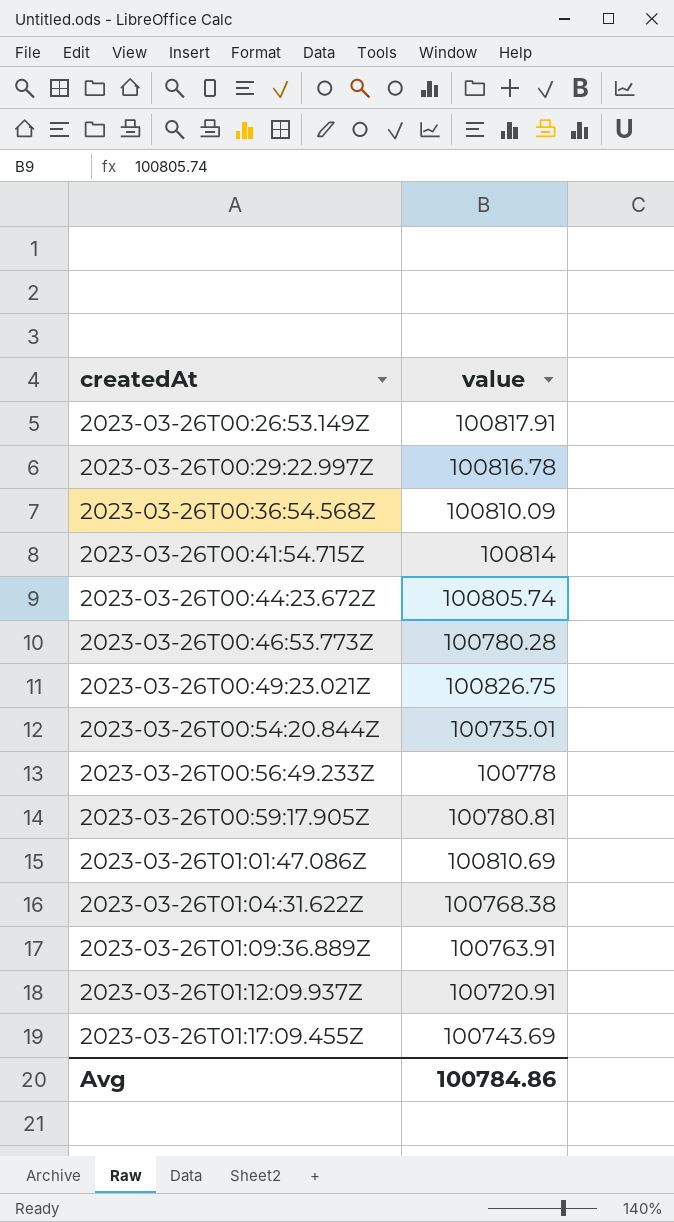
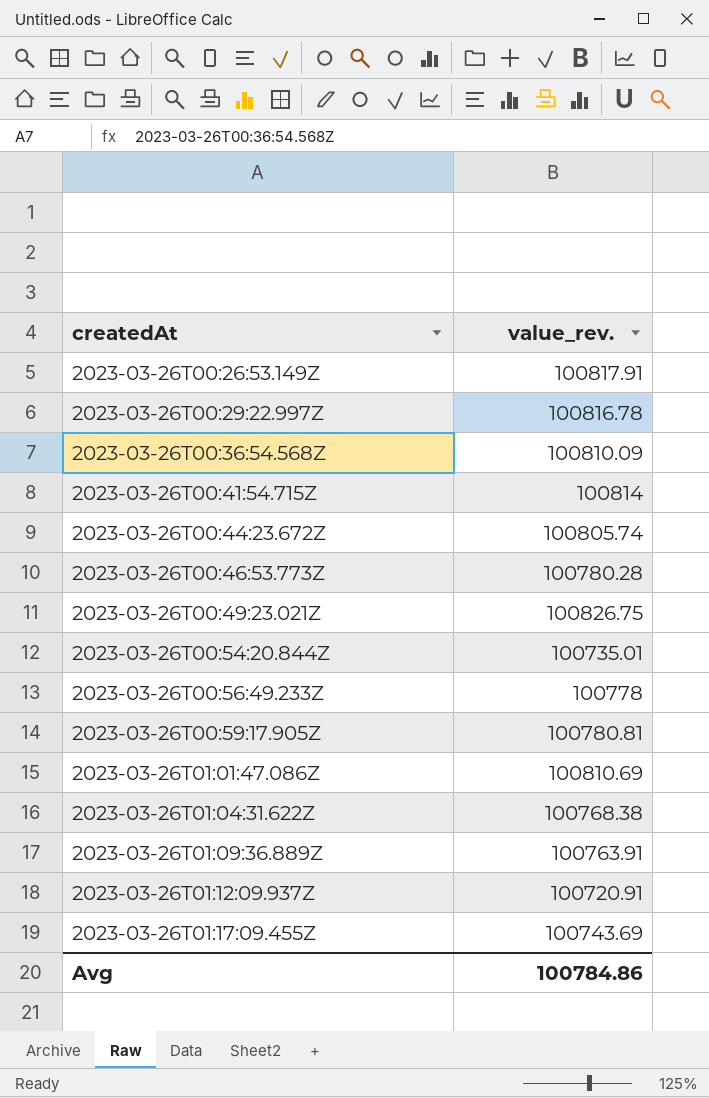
column name: value -> value_rev.

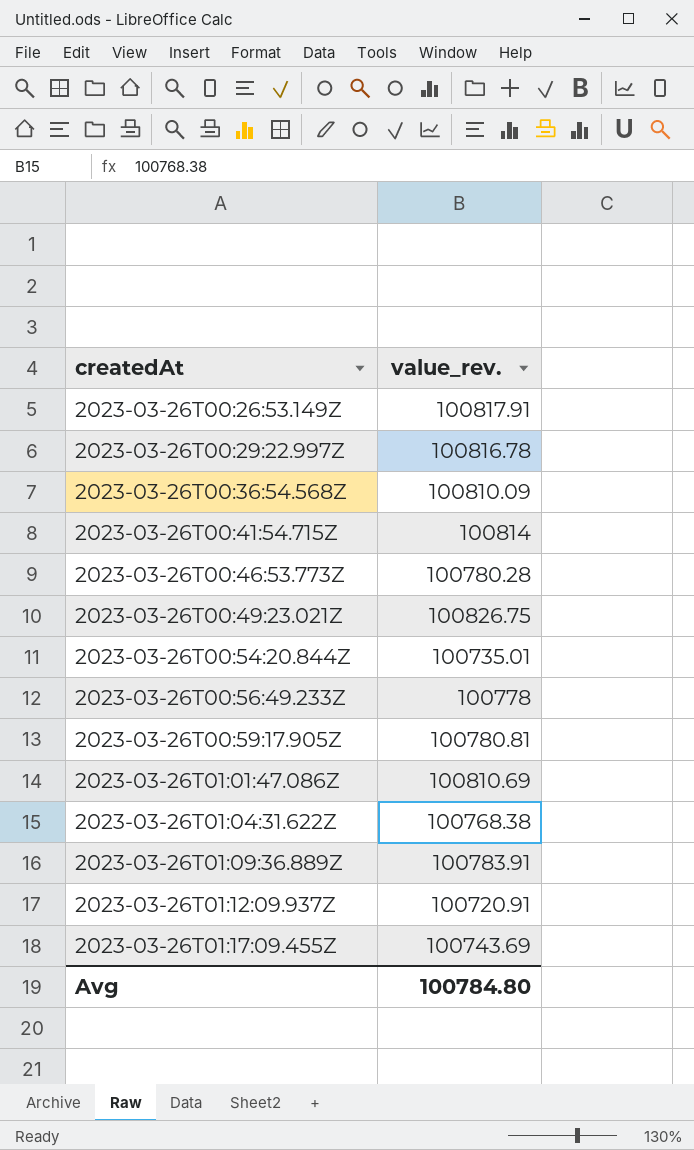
row 2023-03-26T00:44:23.672Z: 100805.74 -> none
2023-03-26T01:09:36.889Z | value_rev.: 100763.91 -> 100783.91
Avg | value_rev.: 100784.86 -> 100784.80

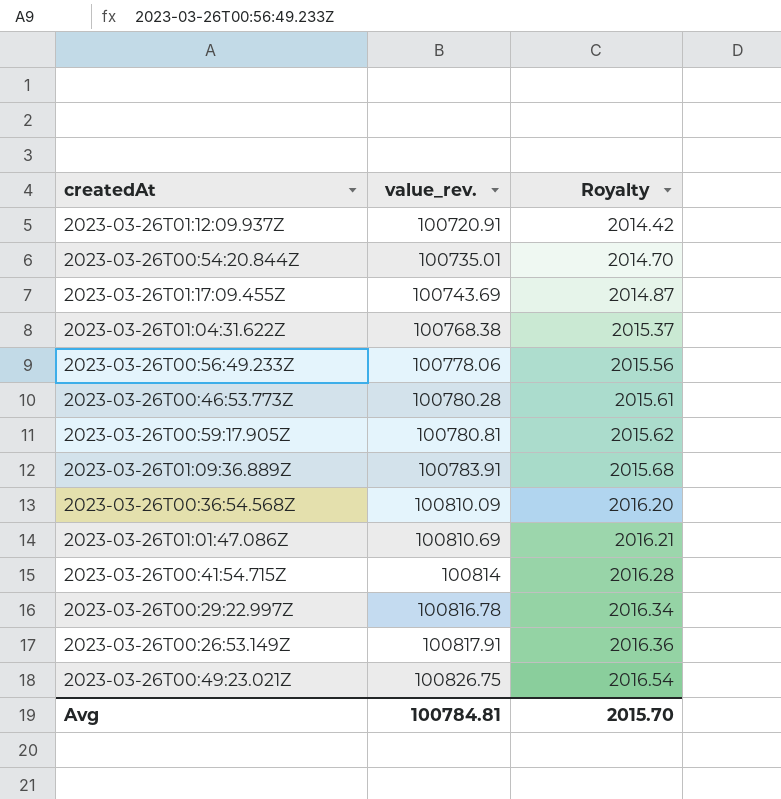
row order: createdAt ascending -> value_rev. ascending
column Royalty | formula: none -> [value_rev.] * 0.02
2023-03-26T00:56:49.233Z | value_rev.: 100778 -> 100778.06
Avg | value_rev.: 100784.80 -> 100784.81

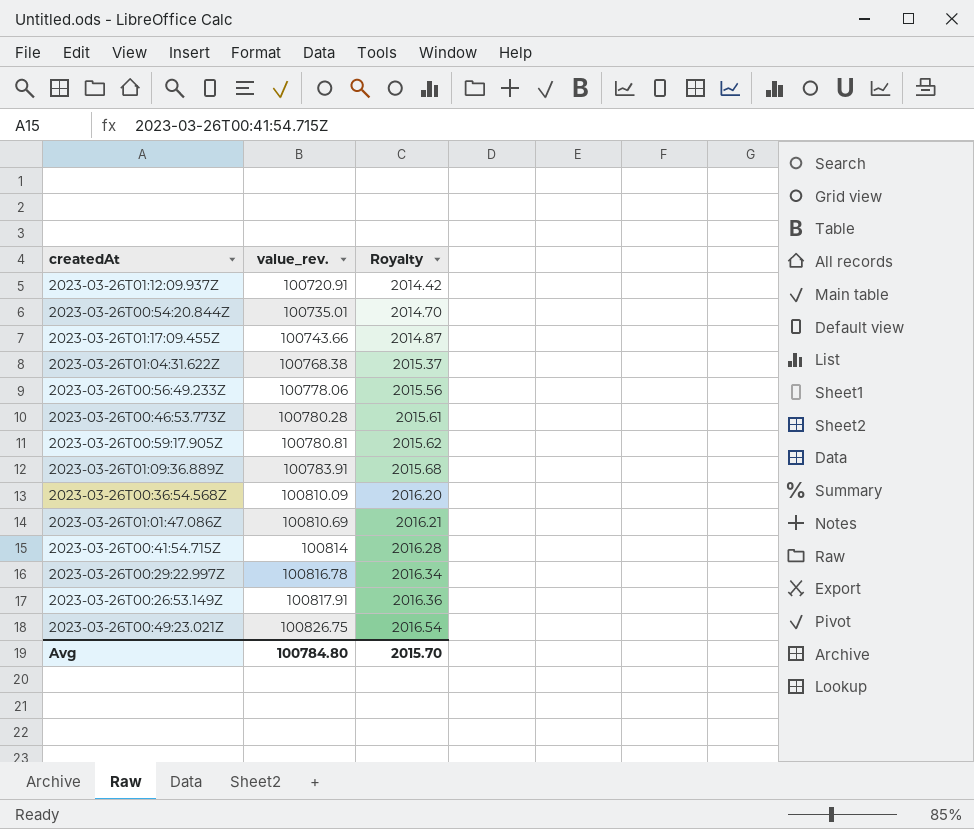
2023-03-26T01:17:09.455Z | value_rev.: 100743.69 -> 100743.66
Avg | value_rev.: 100784.81 -> 100784.80

